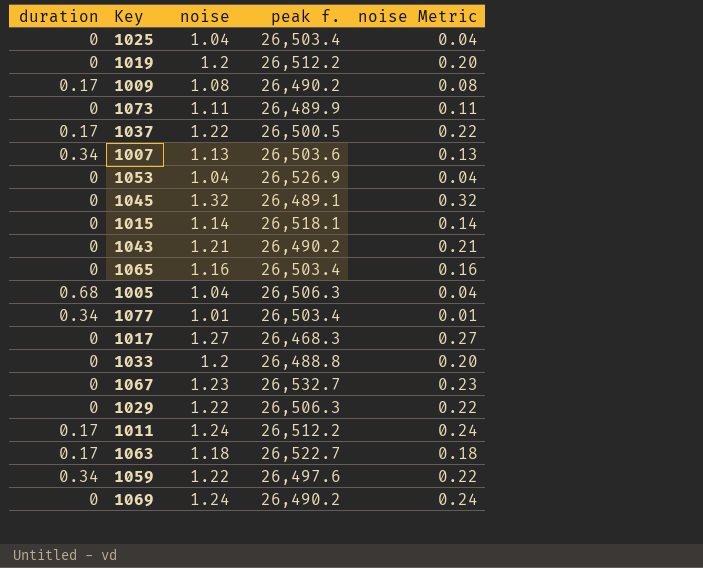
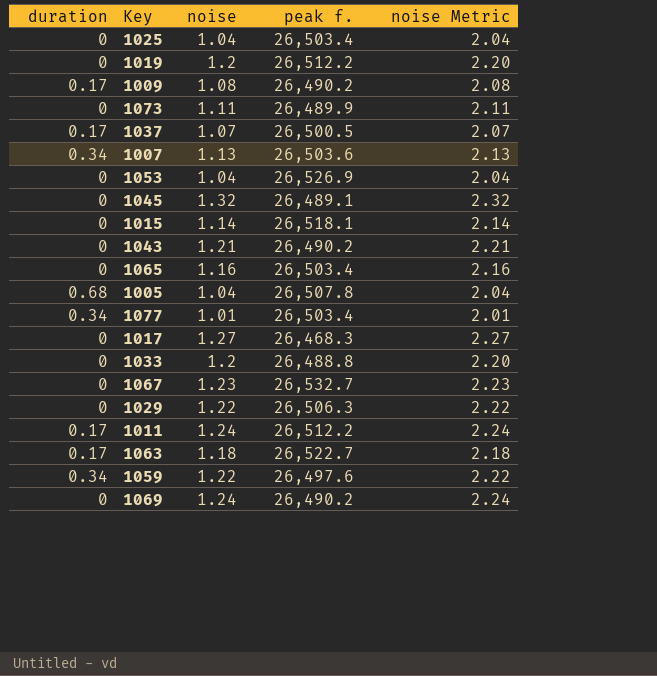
column noise Metric | formula: [noise] - 1 -> [noise] + 1
1037 | noise: 1.22 -> 1.07
1005 | peak f.: 26,506.3 -> 26,507.8

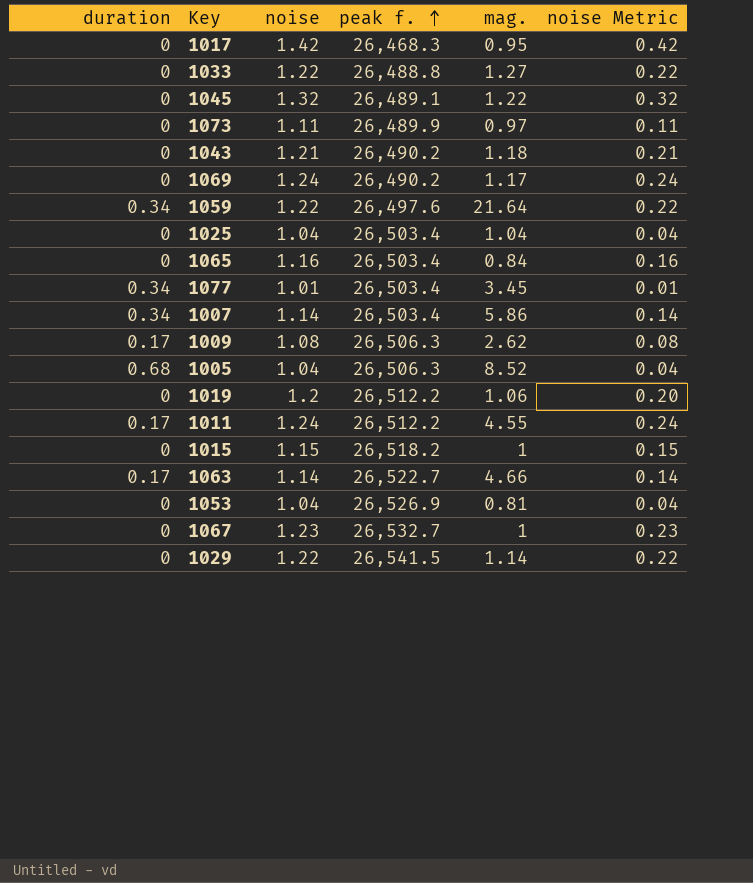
row order: none -> peak f. ascending
column mag. | position: none -> 5
column noise Metric | formula: [noise] + 1 -> [noise] - 1
row 1037: 0.17 | 1.07 | 26,500.5 | 2.07 -> none
1017 | noise: 1.27 -> 1.42
1033 | noise: 1.2 -> 1.22
1007 | noise: 1.13 -> 1.14
1007 | peak f.: 26,503.6 -> 26,503.4
1009 | peak f.: 26,490.2 -> 26,506.3
1005 | peak f.: 26,507.8 -> 26,506.3
1015 | noise: 1.14 -> 1.15
1015 | peak f.: 26,518.1 -> 26,518.2
1063 | noise: 1.18 -> 1.14
1029 | peak f.: 26,506.3 -> 26,541.5

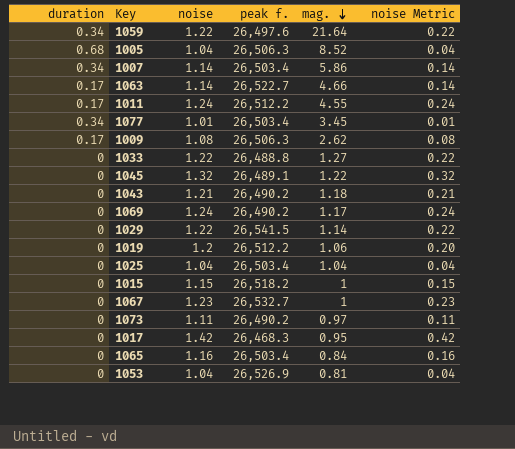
row order: peak f. ascending -> mag. descending
1073 | peak f.: 26,489.9 -> 26,490.2

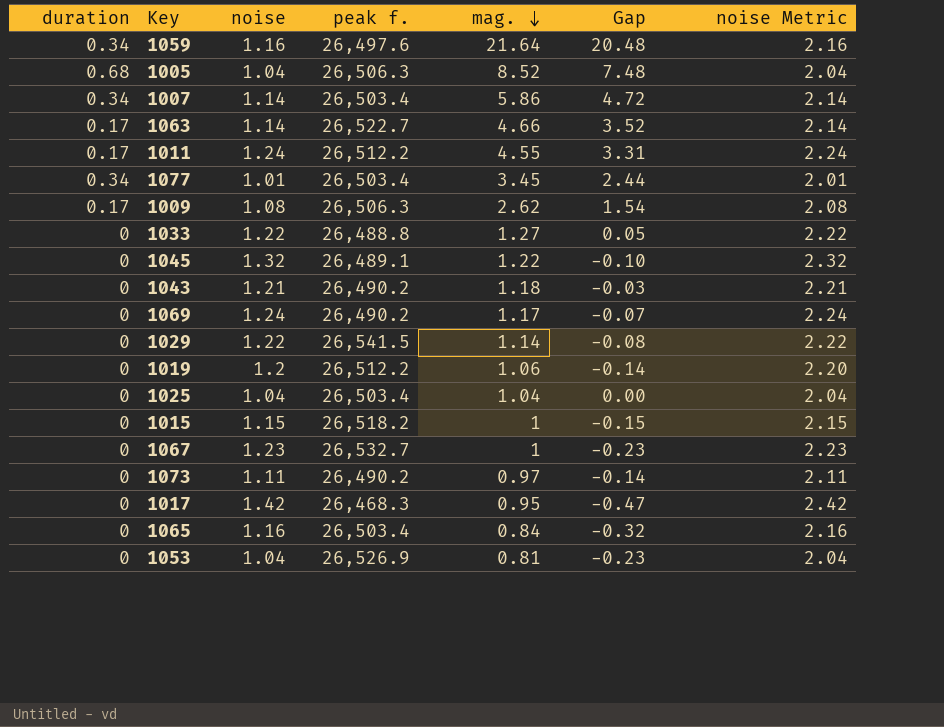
column Gap | formula: none -> [mag.] - [noise]
column noise Metric | formula: [noise] - 1 -> [noise] + 1
1059 | noise: 1.22 -> 1.16

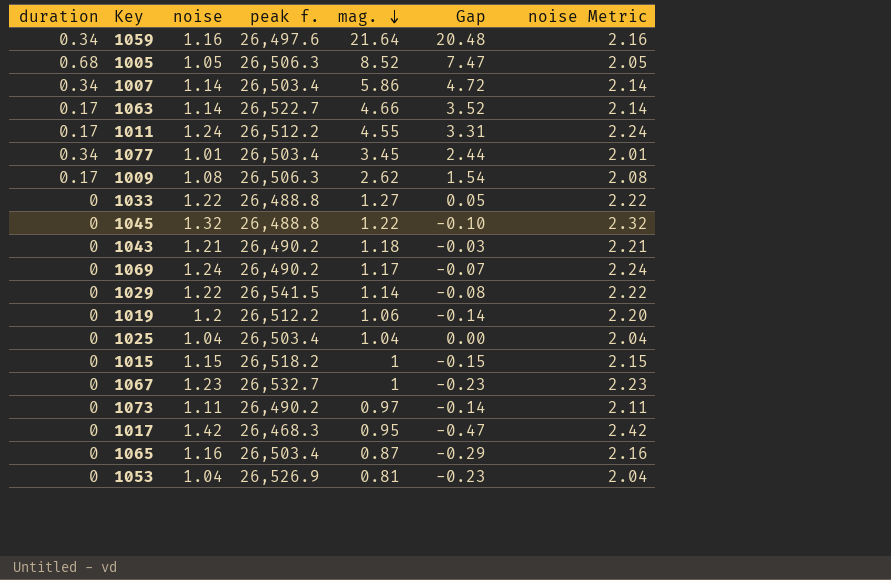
1005 | noise: 1.04 -> 1.05
1005 | Gap: 7.48 -> 7.47
1005 | noise Metric: 2.04 -> 2.05
1045 | peak f.: 26,489.1 -> 26,488.8
1065 | mag.: 0.84 -> 0.87
1065 | Gap: -0.32 -> -0.29

